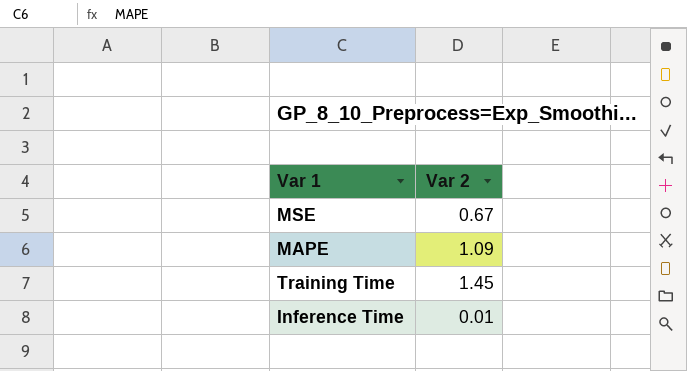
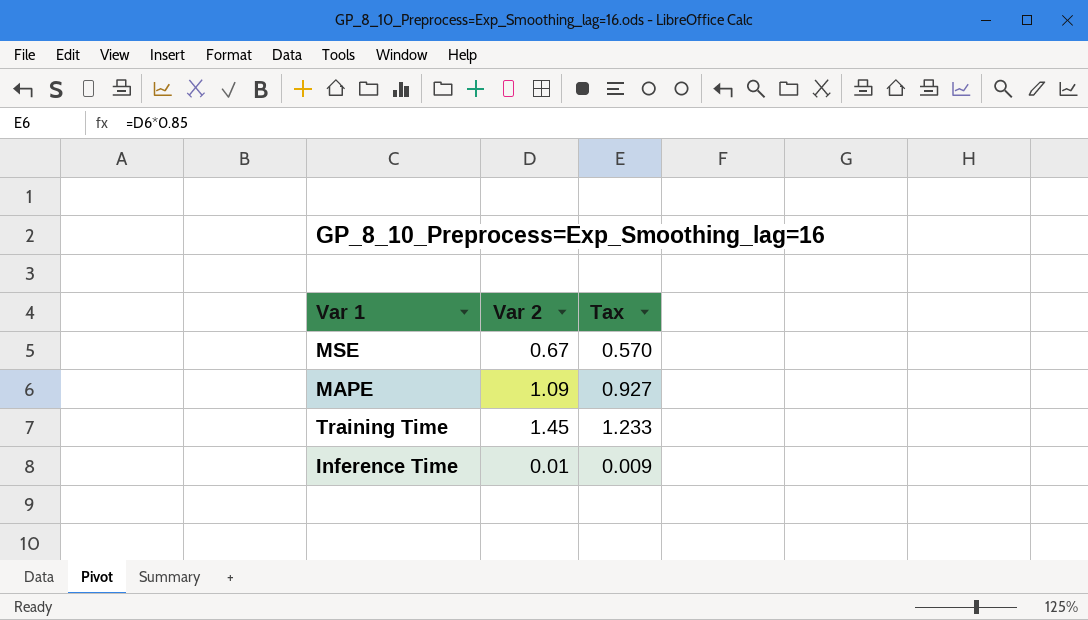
column Tax | formula: none -> [Var 2] * 0.85

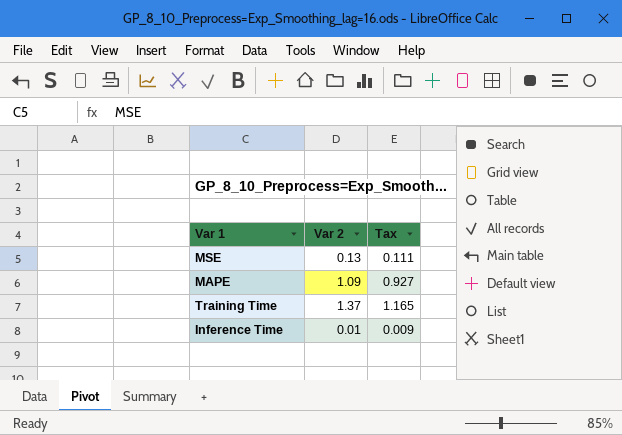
MSE | Var 2: 0.67 -> 0.13
MSE | Tax: 0.570 -> 0.111
Training Time | Var 2: 1.45 -> 1.37
Training Time | Tax: 1.233 -> 1.165

